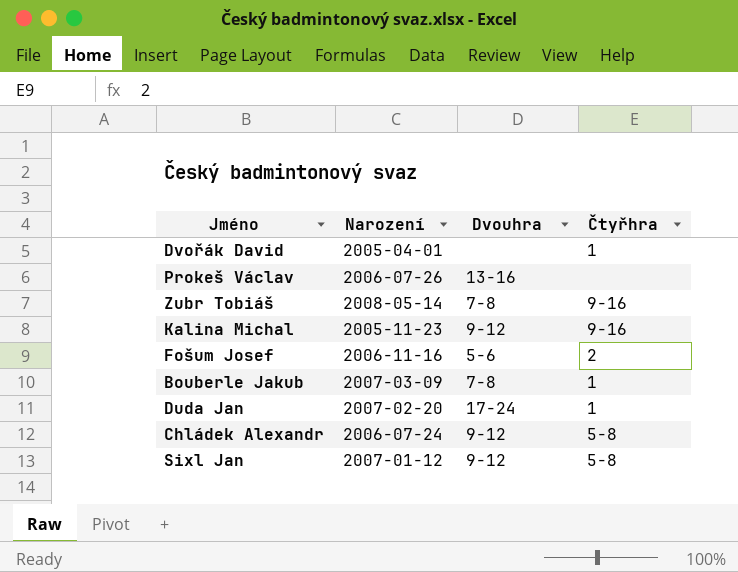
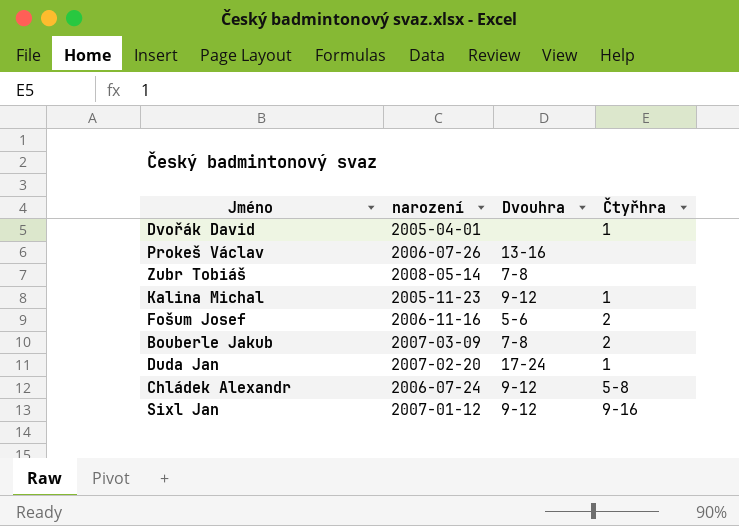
column name: Narození -> narození
Zubr Tobiáš | Čtyřhra: 9-16 -> none
Kalina Michal | Čtyřhra: 9-16 -> 1
Bouberle Jakub | Čtyřhra: 1 -> 2
Sixl Jan | Čtyřhra: 5-8 -> 9-16

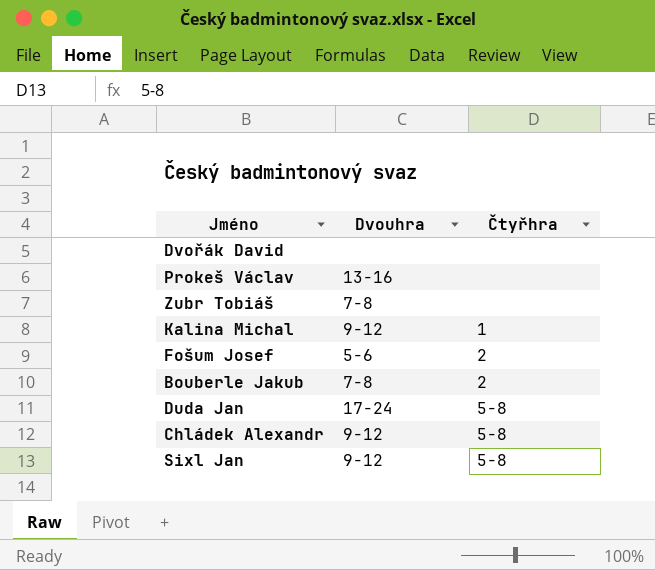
column narození | position: 2 -> none
Dvořák David | Čtyřhra: 1 -> none
Duda Jan | Čtyřhra: 1 -> 5-8
Sixl Jan | Čtyřhra: 9-16 -> 5-8

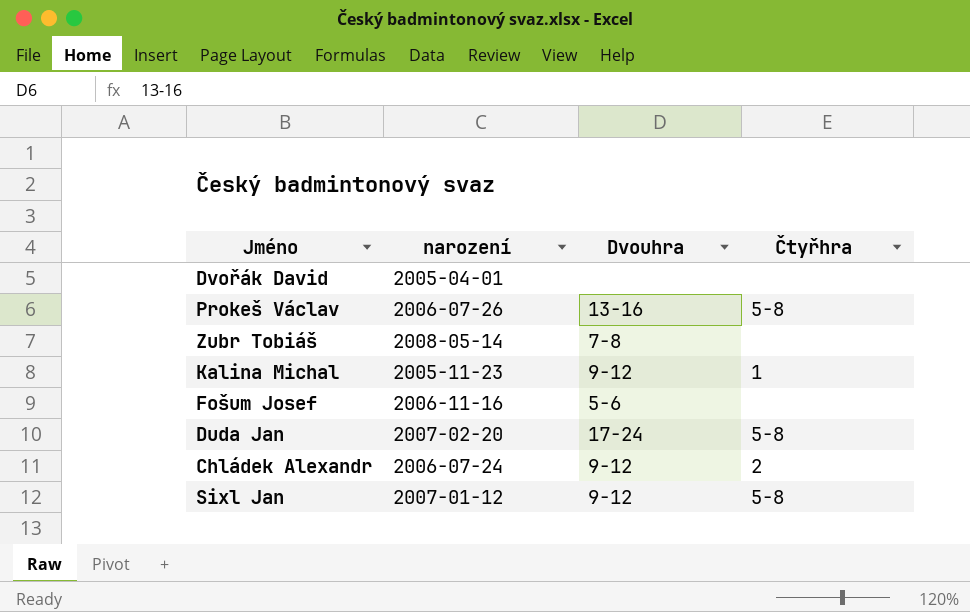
column narození | position: none -> 2
row Bouberle Jakub: 7-8 | 2 -> none
Prokeš Václav | Čtyřhra: none -> 5-8
Fošum Josef | Čtyřhra: 2 -> none
Chládek Alexandr | Čtyřhra: 5-8 -> 2

